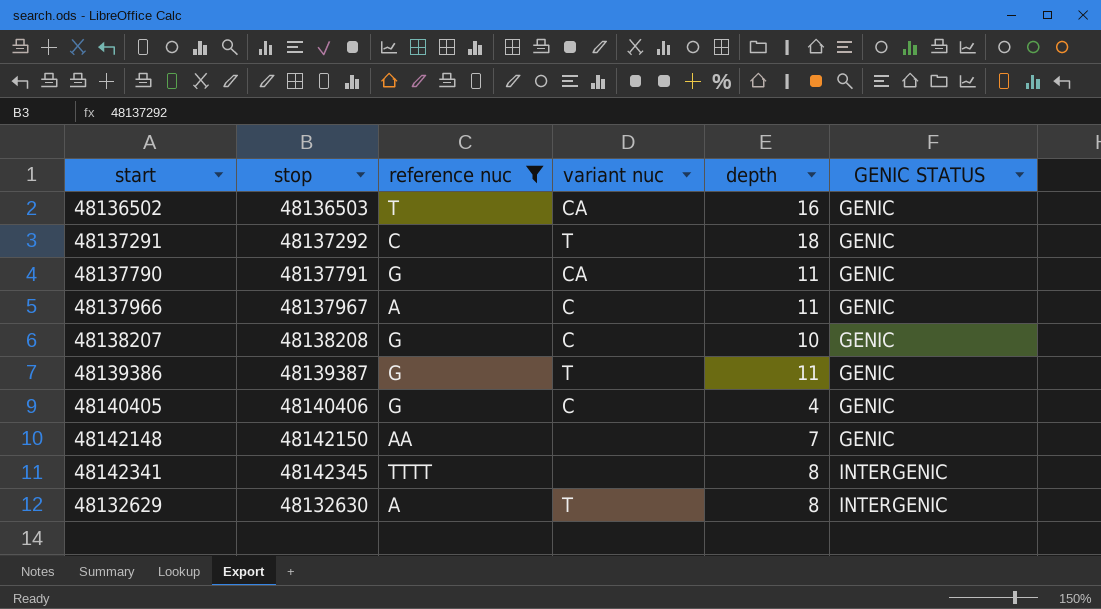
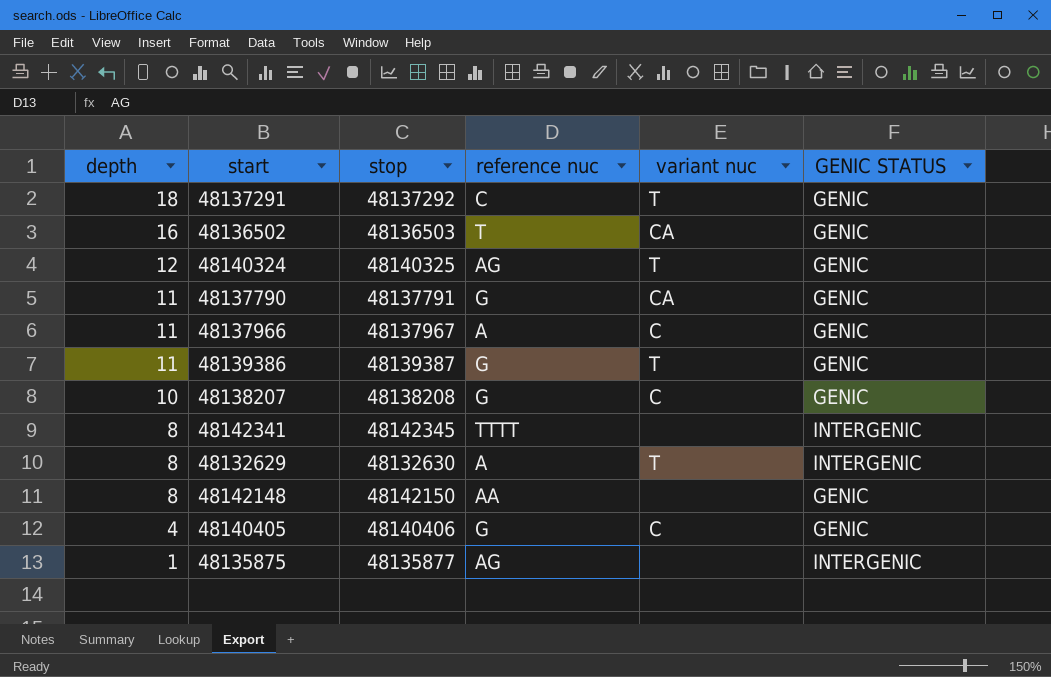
filter: reference nuc != AG -> none
row order: GENIC STATUS ascending -> depth descending
column depth | position: 5 -> 1
48142148 | depth: 7 -> 8

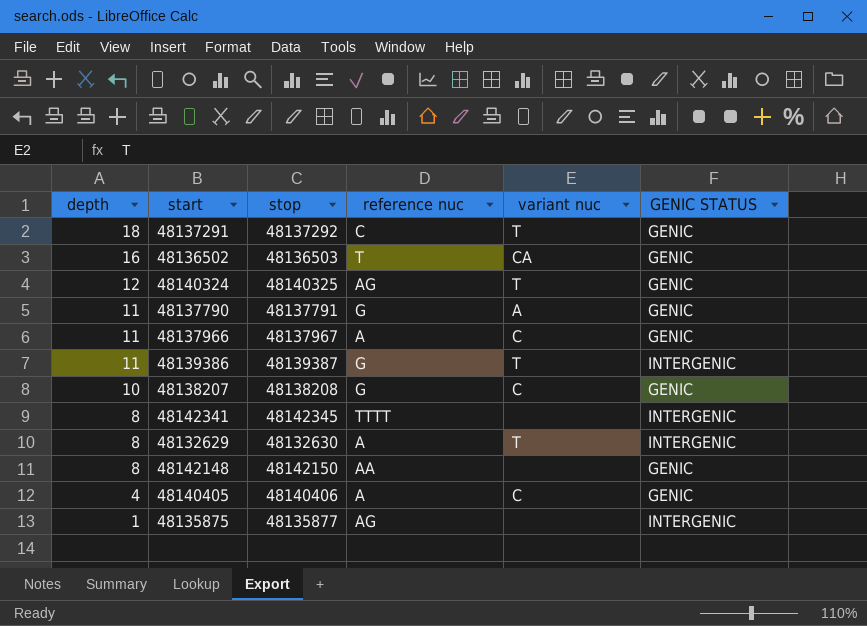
48137790 | variant nuc: CA -> A
48139386 | GENIC STATUS: GENIC -> INTERGENIC
48140405 | reference nuc: G -> A

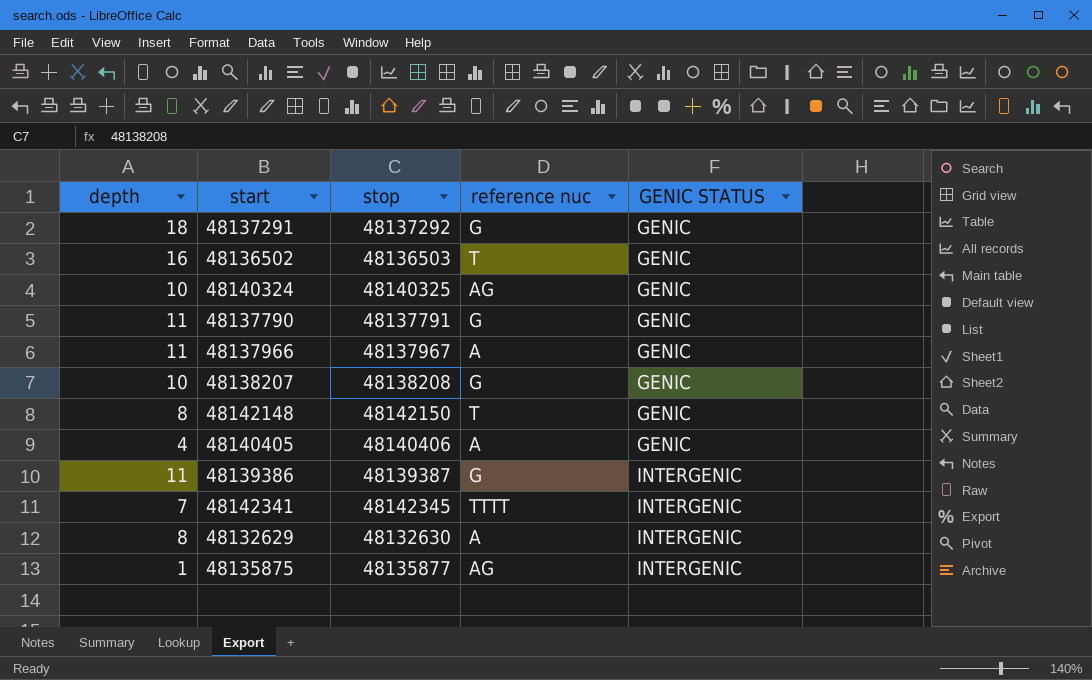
row order: depth descending -> GENIC STATUS ascending
column variant nuc | position: 5 -> none
48137291 | reference nuc: C -> G
48140324 | depth: 12 -> 10
48142148 | reference nuc: AA -> T
48142341 | depth: 8 -> 7

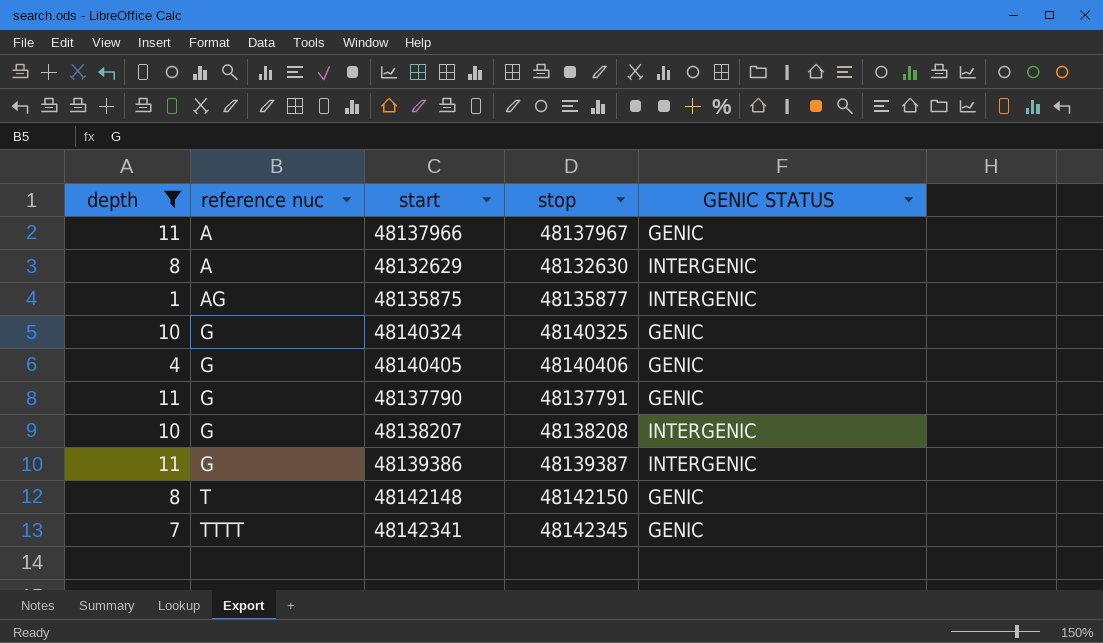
filter: none -> depth <= 11
row order: GENIC STATUS ascending -> reference nuc ascending
column reference nuc | position: 4 -> 2
48140324 | reference nuc: AG -> G
48140405 | reference nuc: A -> G
48138207 | GENIC STATUS: GENIC -> INTERGENIC
48142341 | GENIC STATUS: INTERGENIC -> GENIC

